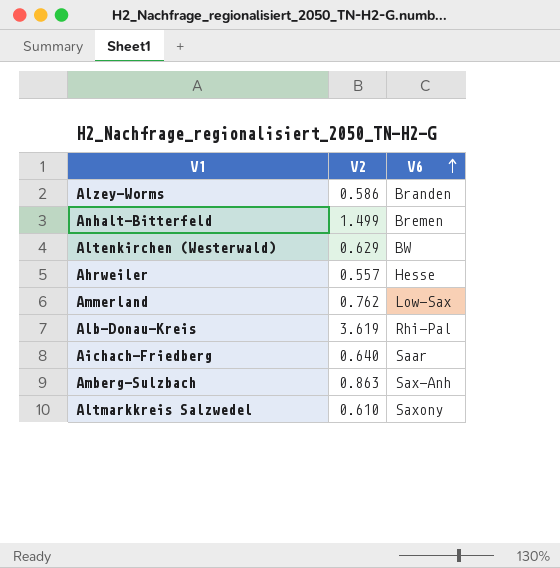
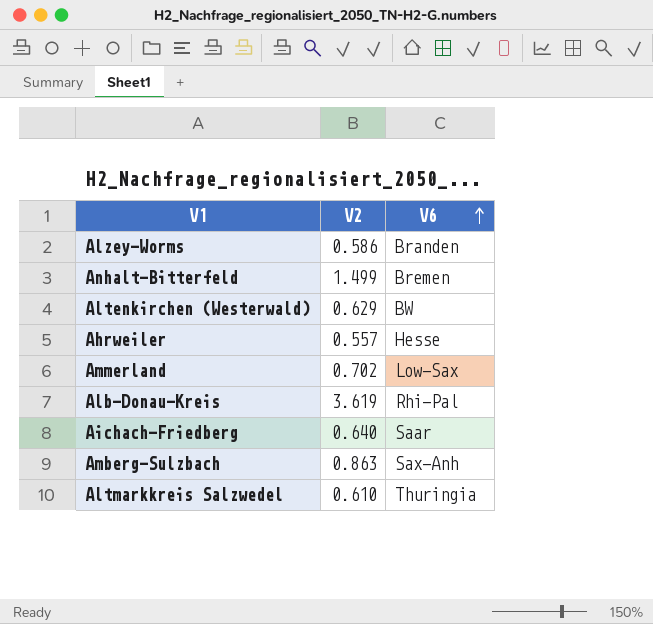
Ammerland | V2: 0.762 -> 0.702
Altmarkkreis Salzwedel | V6: Saxony -> Thuringia

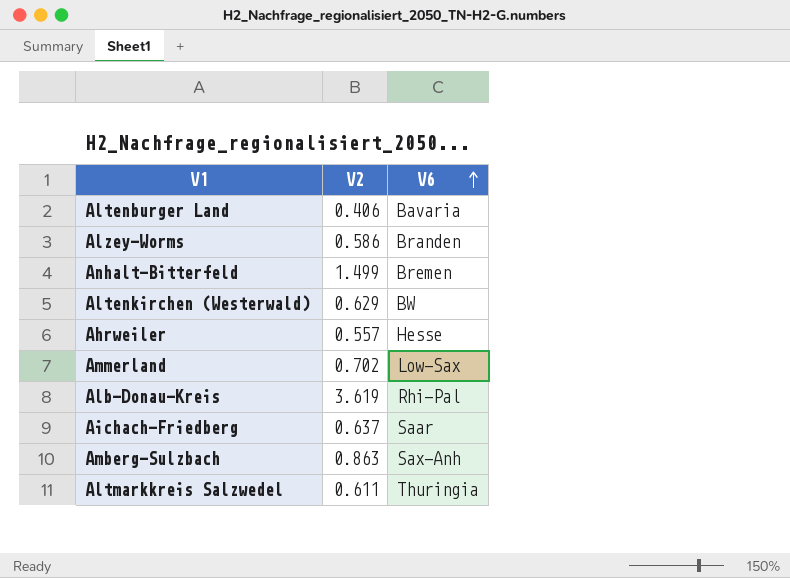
row Altenburger Land: none -> 0.406 | Bavaria
Aichach-Friedberg | V2: 0.640 -> 0.637
Altmarkkreis Salzwedel | V2: 0.610 -> 0.611

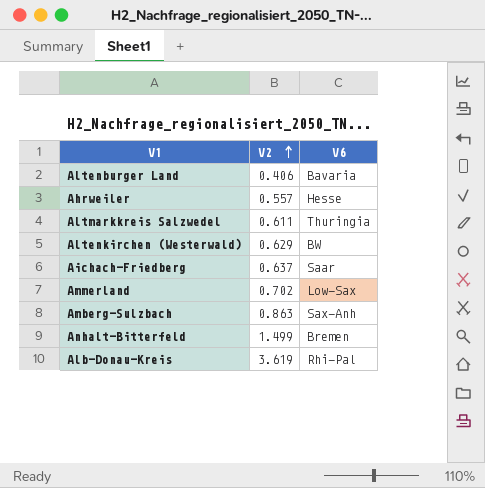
row order: V6 ascending -> V2 ascending
row Alzey-Worms: 0.586 | Branden -> none

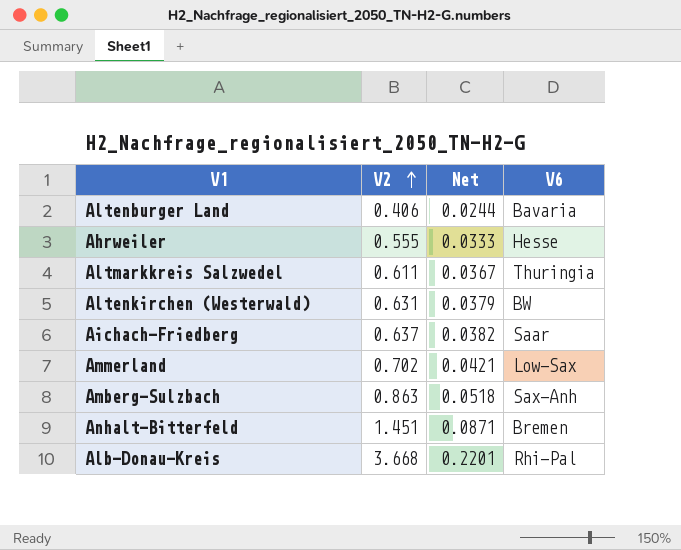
column Net | formula: none -> [V2] * 0.06
Ahrweiler | V2: 0.557 -> 0.555
Altenkirchen (Westerwald) | V2: 0.629 -> 0.631
Anhalt-Bitterfeld | V2: 1.499 -> 1.451
Alb-Donau-Kreis | V2: 3.619 -> 3.668

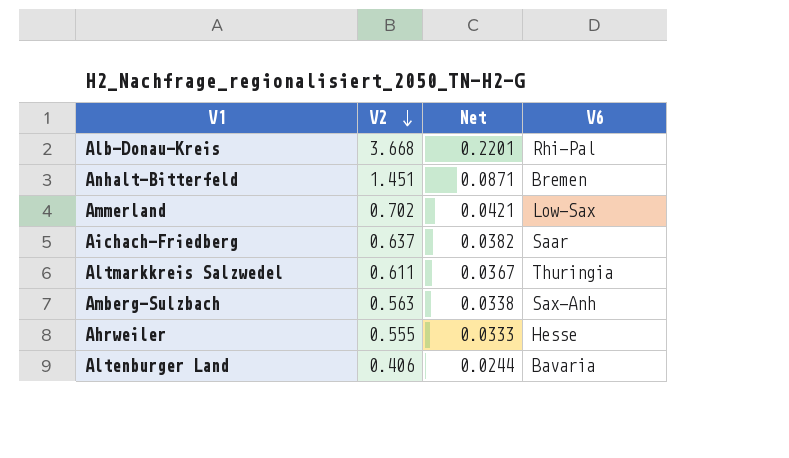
row order: V2 ascending -> V2 descending
row Altenkirchen (Westerwald): 0.631 | 0.0379 | BW -> none
Amberg-Sulzbach | V2: 0.863 -> 0.563
Amberg-Sulzbach | Net: 0.0518 -> 0.0338

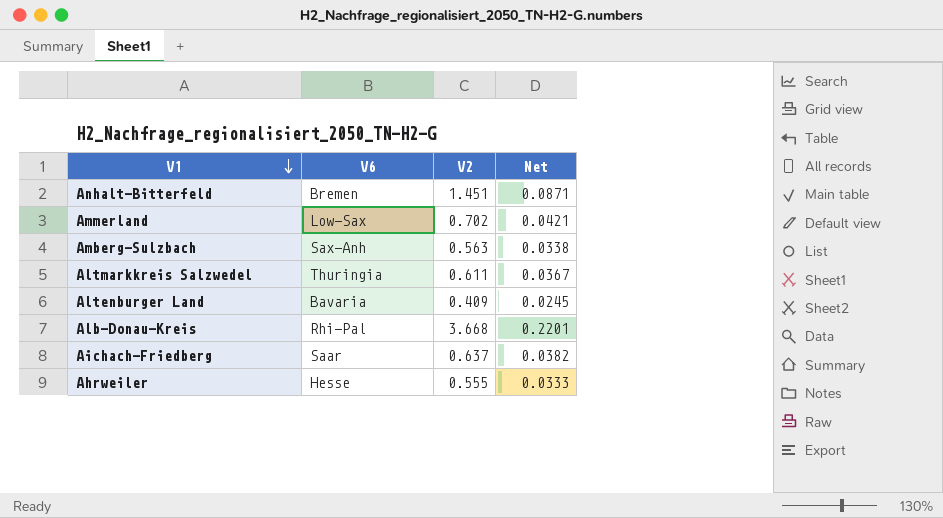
row order: V2 descending -> V1 descending
column V6 | position: 4 -> 2
Altenburger Land | V2: 0.406 -> 0.409
Altenburger Land | Net: 0.0244 -> 0.0245

